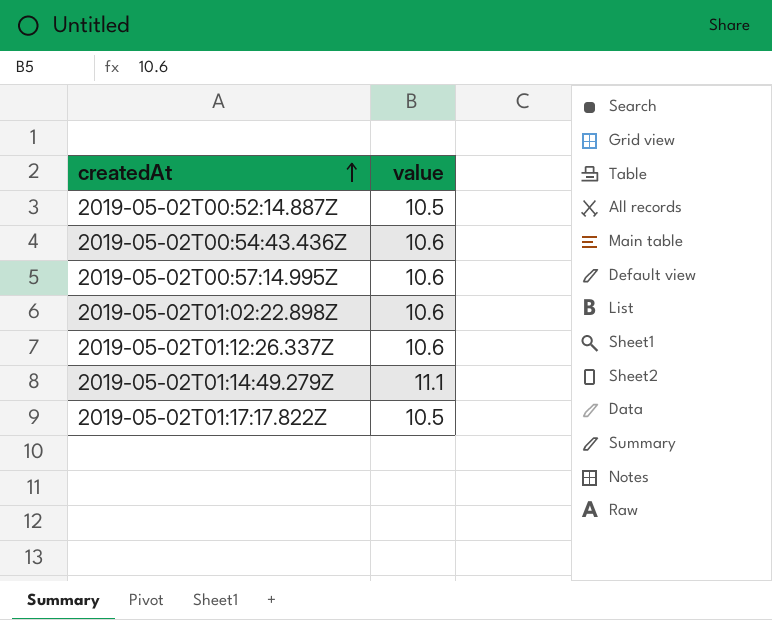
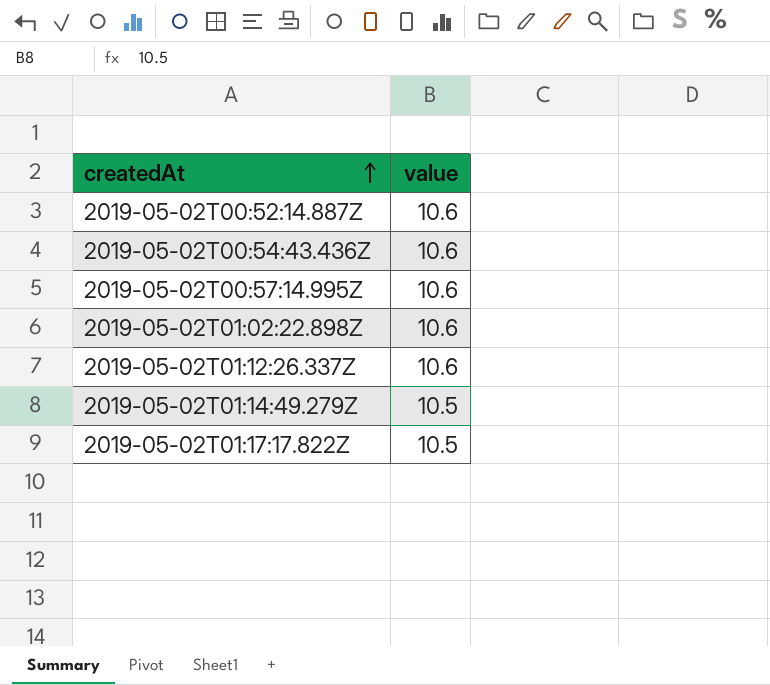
2019-05-02T00:52:14.887Z | value: 10.5 -> 10.6
2019-05-02T01:14:49.279Z | value: 11.1 -> 10.5

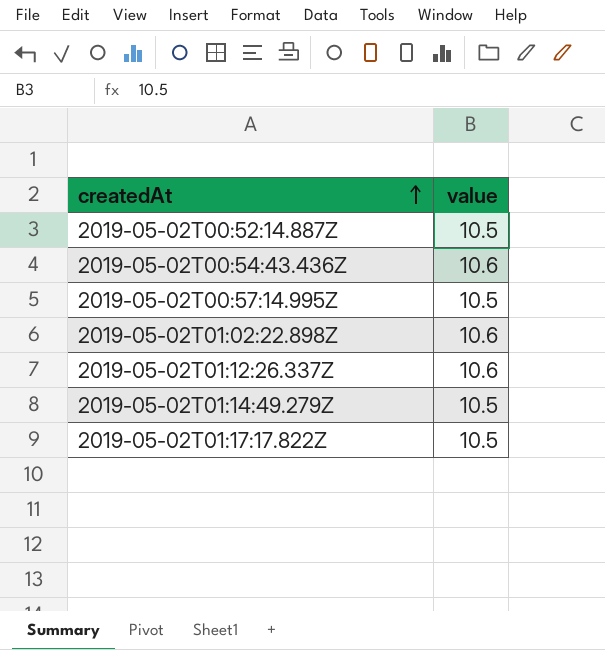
2019-05-02T00:52:14.887Z | value: 10.6 -> 10.5
2019-05-02T00:57:14.995Z | value: 10.6 -> 10.5

